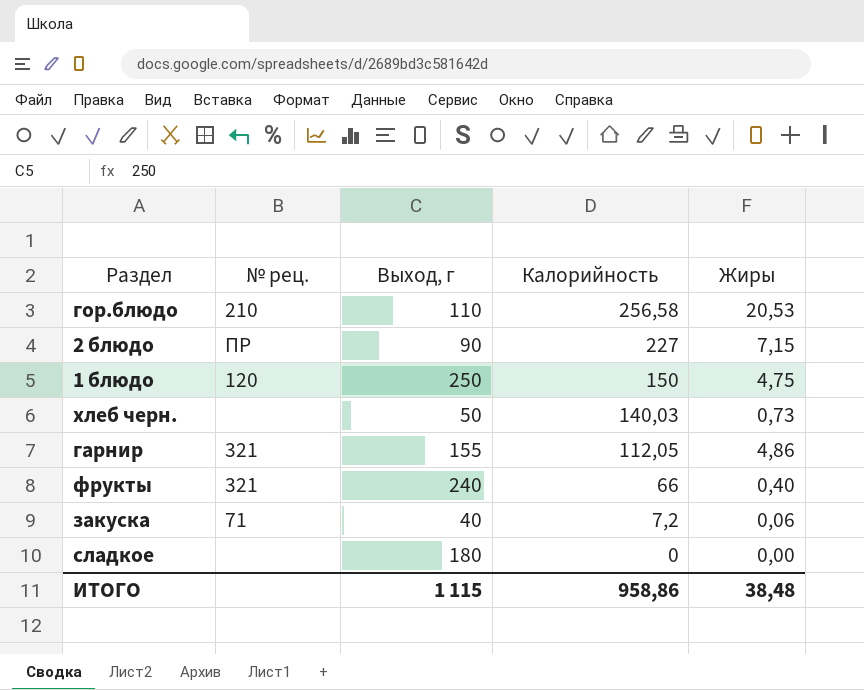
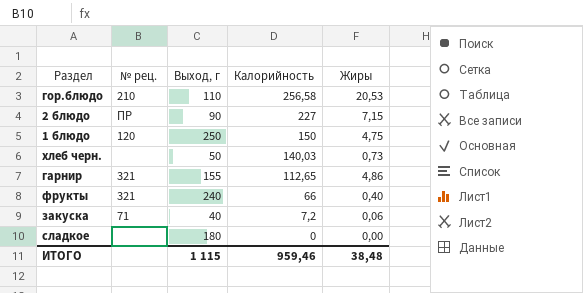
гарнир | Калорийность: 112,05 -> 112,65
ИТОГО | Калорийность: 958,86 -> 959,46

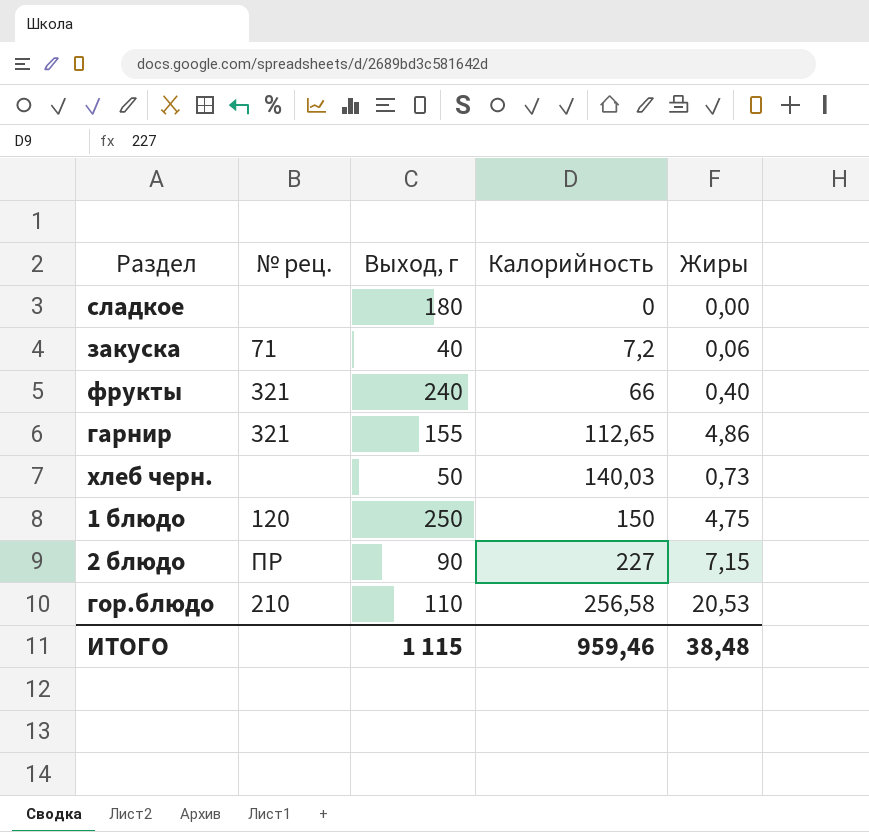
row order: Калорийность descending -> Калорийность ascending

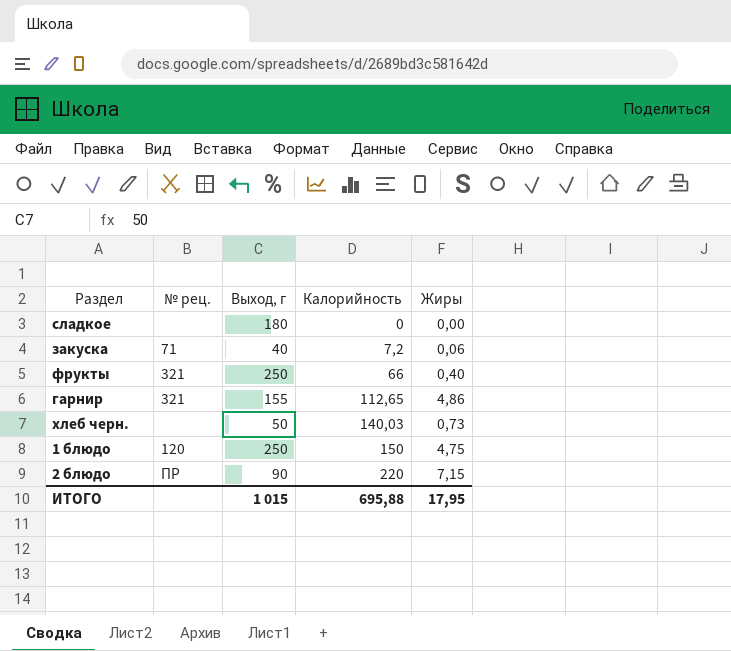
row гор.блюдо: 210 | 110 | 256,58 | 20,53 -> none
фрукты | Выход, г: 240 -> 250
2 блюдо | Калорийность: 227 -> 220
ИТОГО | Выход, г: 1 115 -> 1 015
ИТОГО | Калорийность: 959,46 -> 695,88
ИТОГО | Жиры: 38,48 -> 17,95

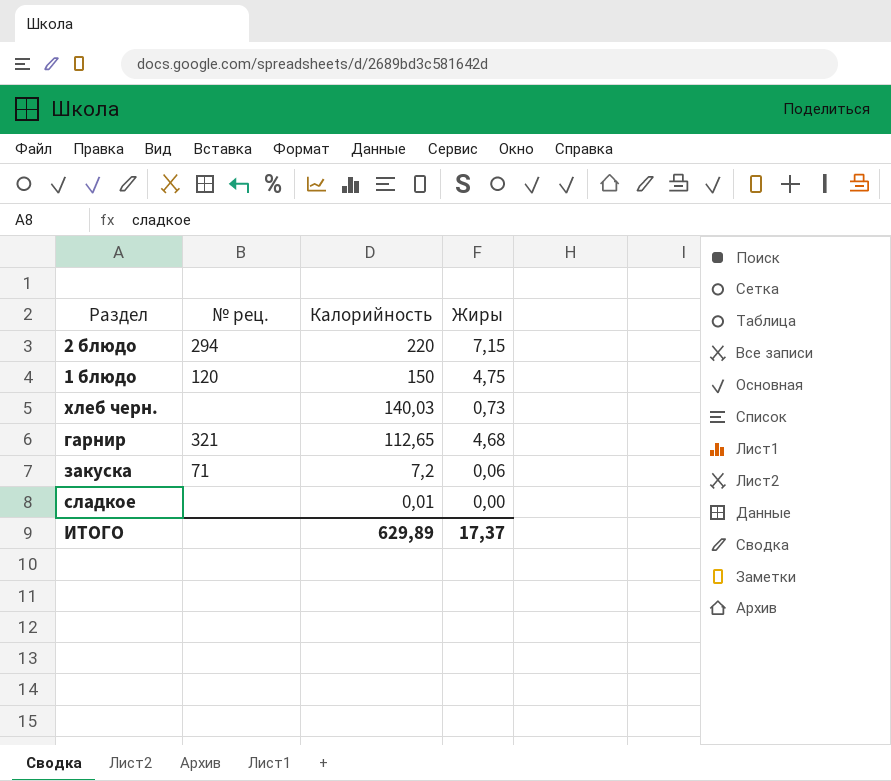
row order: Калорийность ascending -> Калорийность descending
column Выход, г | position: 3 -> none
row фрукты: 321 | 250 | 66 | 0,40 -> none
2 блюдо | № рец.: ПР -> 294
гарнир | Жиры: 4,86 -> 4,68
сладкое | Калорийность: 0 -> 0,01
ИТОГО | Калорийность: 695,88 -> 629,89
ИТОГО | Жиры: 17,95 -> 17,37

